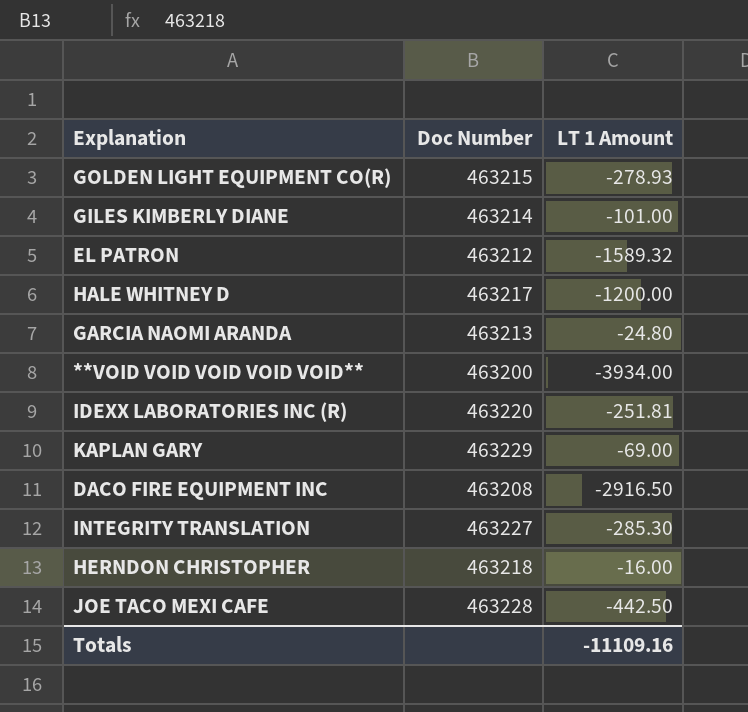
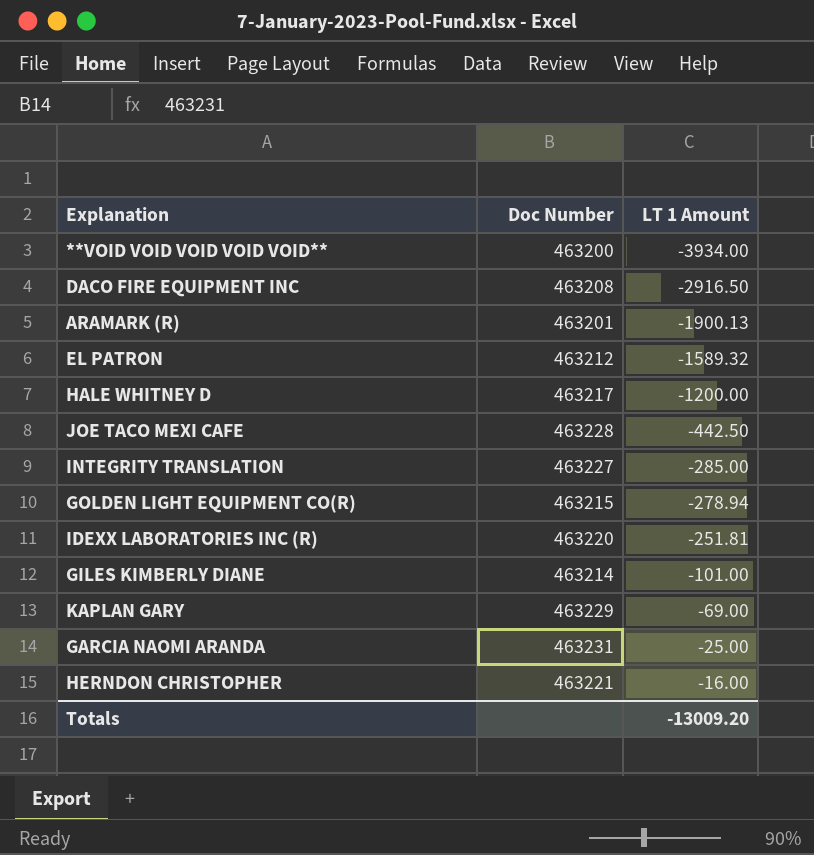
row order: none -> LT 1 Amount ascending
row ARAMARK (R): none -> 463201 | -1900.13
INTEGRITY TRANSLATION | LT 1 Amount: -285.30 -> -285.00
GOLDEN LIGHT EQUIPMENT CO(R) | LT 1 Amount: -278.93 -> -278.94
GARCIA NAOMI ARANDA | Doc Number: 463213 -> 463231
GARCIA NAOMI ARANDA | LT 1 Amount: -24.80 -> -25.00
HERNDON CHRISTOPHER | Doc Number: 463218 -> 463221
Totals | LT 1 Amount: -11109.16 -> -13009.20

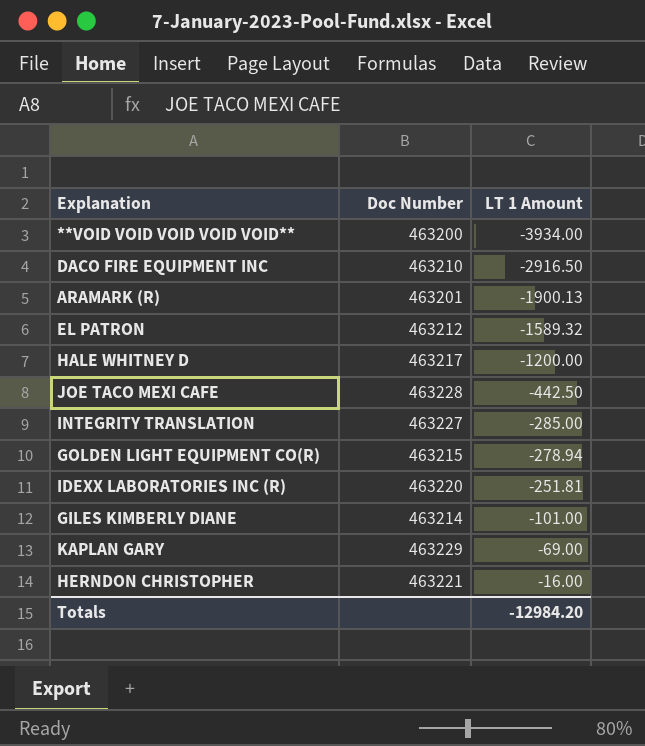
row GARCIA NAOMI ARANDA: 463231 | -25.00 -> none
DACO FIRE EQUIPMENT INC | Doc Number: 463208 -> 463210
Totals | LT 1 Amount: -13009.20 -> -12984.20

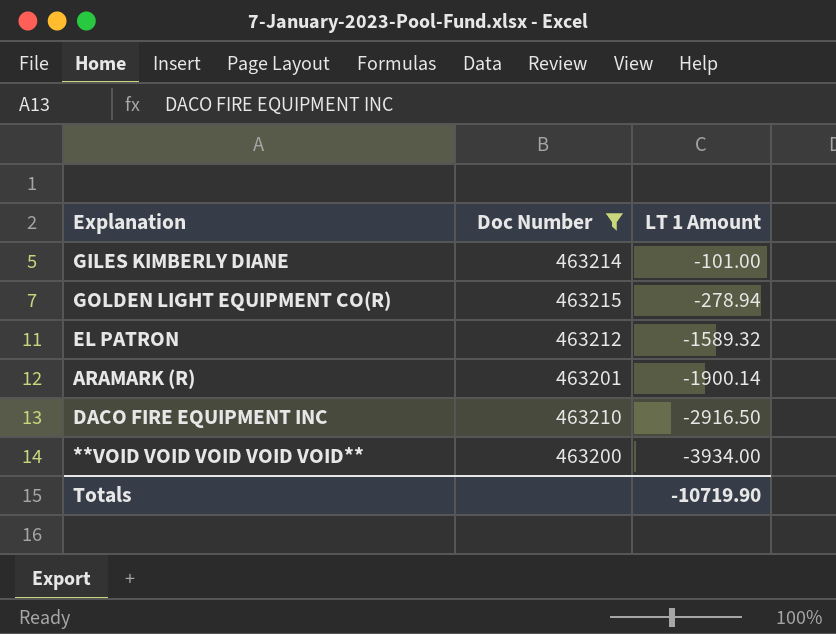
filter: none -> Doc Number <= 463215
row order: LT 1 Amount ascending -> LT 1 Amount descending
ARAMARK (R) | LT 1 Amount: -1900.13 -> -1900.14
Totals | LT 1 Amount: -12984.20 -> -10719.90

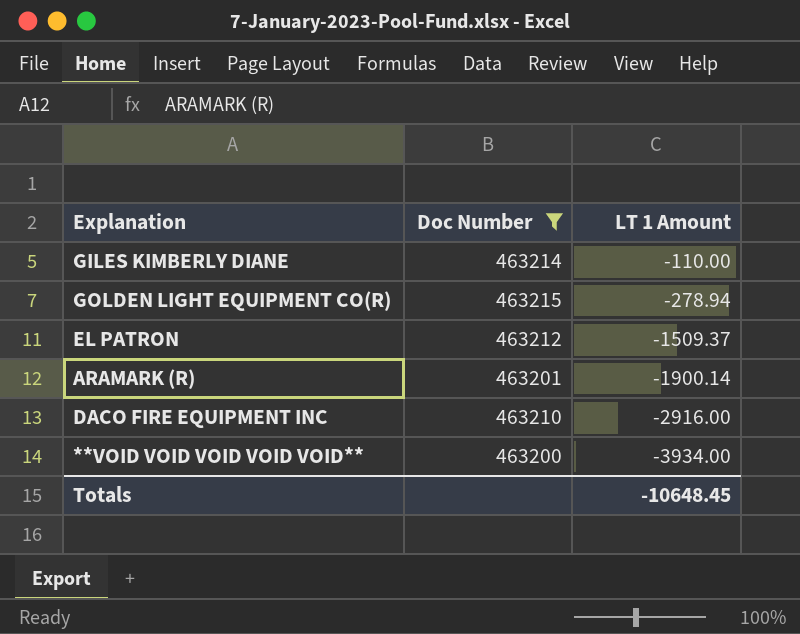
GILES KIMBERLY DIANE | LT 1 Amount: -101.00 -> -110.00
EL PATRON | LT 1 Amount: -1589.32 -> -1509.37
DACO FIRE EQUIPMENT INC | LT 1 Amount: -2916.50 -> -2916.00
Totals | LT 1 Amount: -10719.90 -> -10648.45

